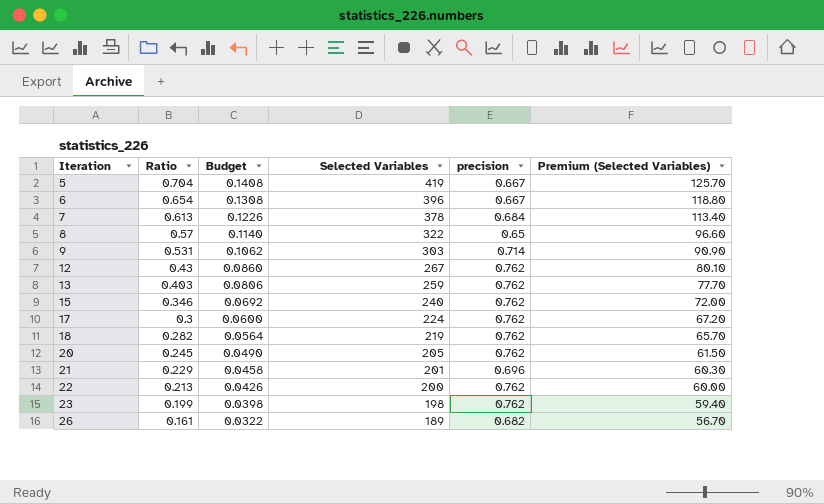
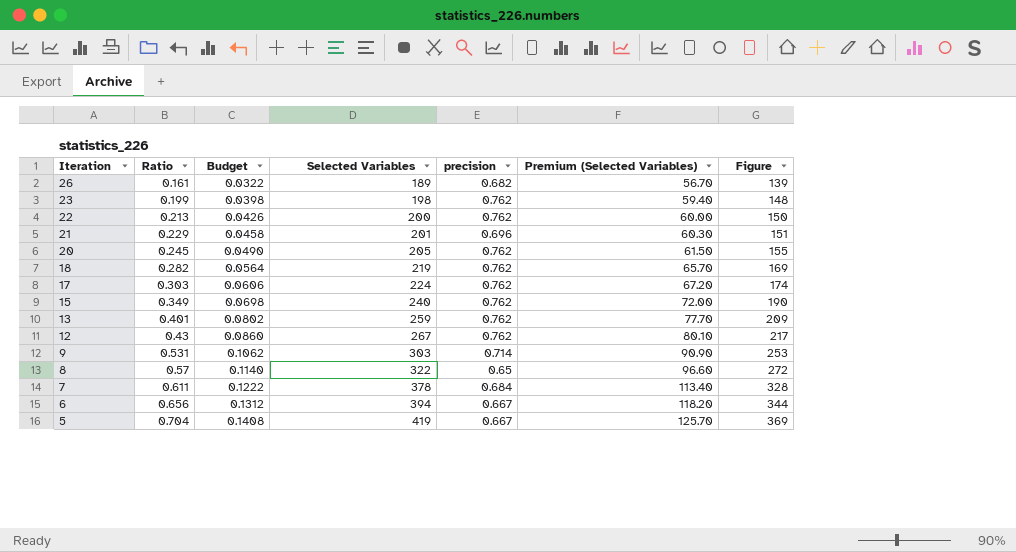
row order: Iteration ascending -> Iteration descending
column Figure | formula: none -> [Selected Variables] - 50
17 | Ratio: 0.3 -> 0.303
17 | Budget: 0.0600 -> 0.0606
15 | Ratio: 0.346 -> 0.349
15 | Budget: 0.0692 -> 0.0698
13 | Ratio: 0.403 -> 0.401
13 | Budget: 0.0806 -> 0.0802
7 | Ratio: 0.613 -> 0.611
7 | Budget: 0.1226 -> 0.1222
6 | Ratio: 0.654 -> 0.656
6 | Budget: 0.1308 -> 0.1312
6 | Selected Variables: 396 -> 394
6 | Premium (Selected Variables): 118.80 -> 118.20

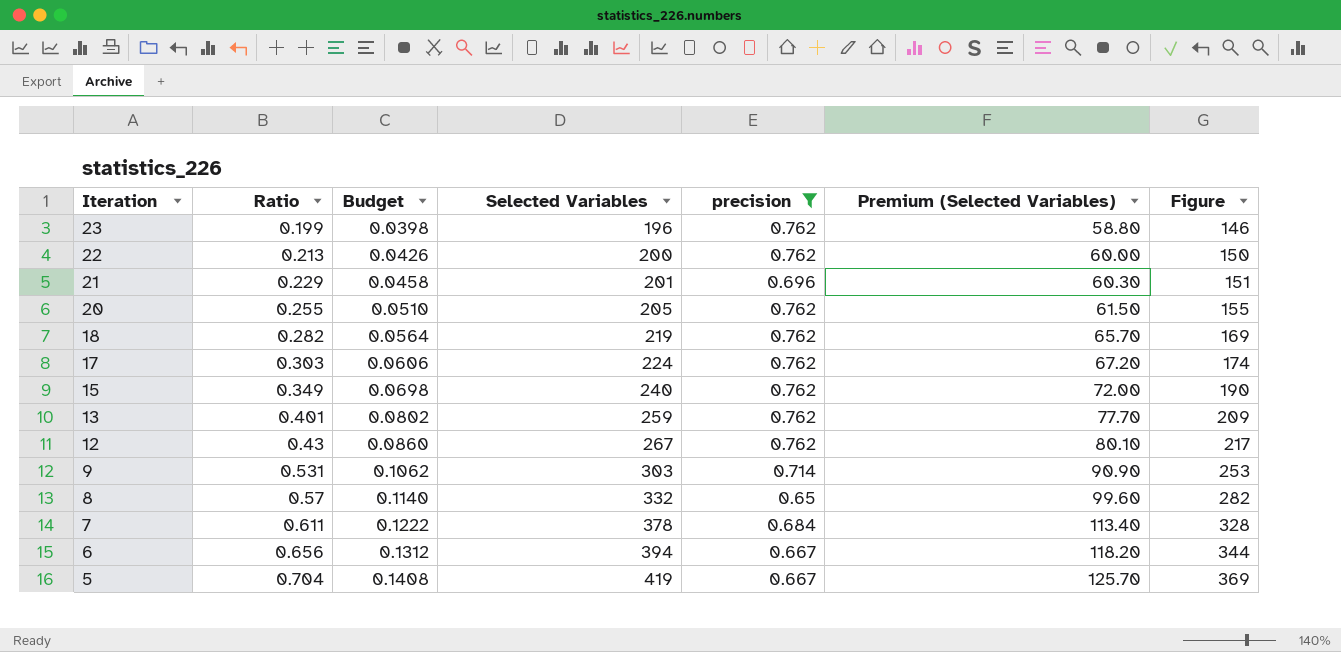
filter: none -> precision != 0.682
23 | Selected Variables: 198 -> 196
23 | Premium (Selected Variables): 59.40 -> 58.80
23 | Figure: 148 -> 146
20 | Ratio: 0.245 -> 0.255
20 | Budget: 0.0490 -> 0.0510
8 | Selected Variables: 322 -> 332
8 | Premium (Selected Variables): 96.60 -> 99.60
8 | Figure: 272 -> 282

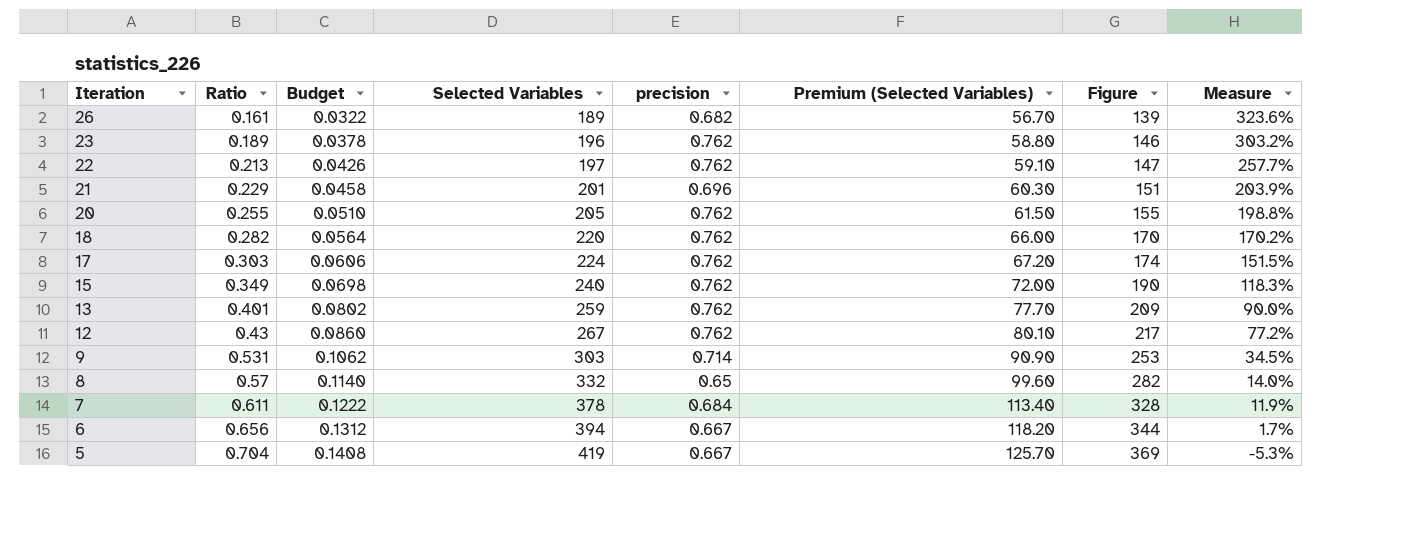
filter: precision != 0.682 -> none
column Measure | formula: none -> ([precision] - [Ratio]) / [Ratio]
23 | Ratio: 0.199 -> 0.189
23 | Budget: 0.0398 -> 0.0378
22 | Selected Variables: 200 -> 197
22 | Premium (Selected Variables): 60.00 -> 59.10
22 | Figure: 150 -> 147
18 | Selected Variables: 219 -> 220
18 | Premium (Selected Variables): 65.70 -> 66.00
18 | Figure: 169 -> 170

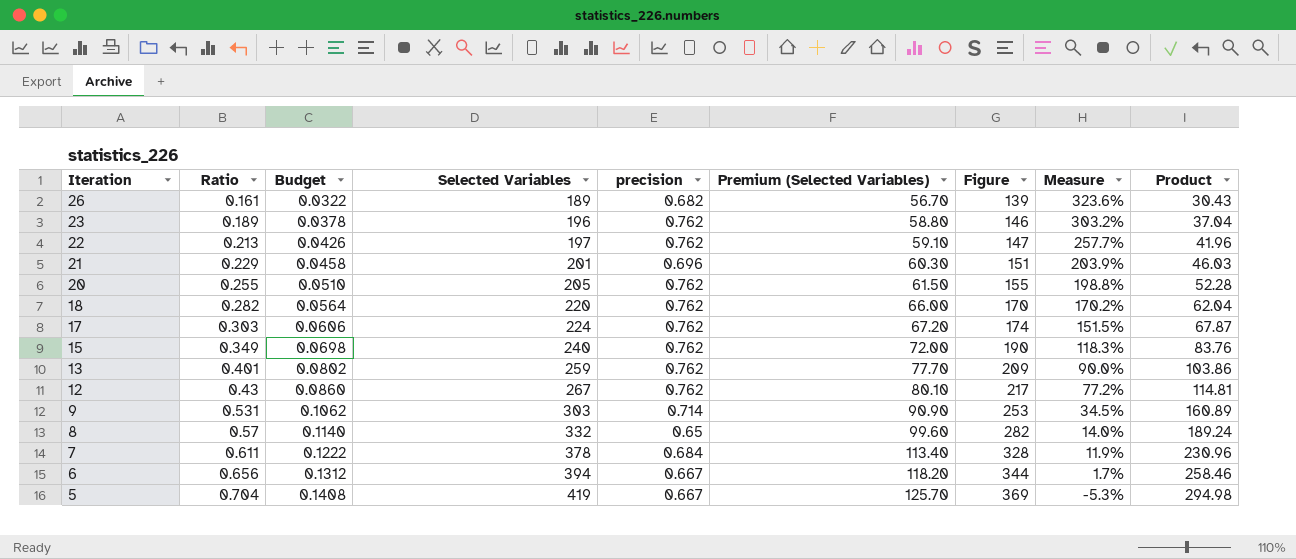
column Product | formula: none -> [Ratio] * [Selected Variables]

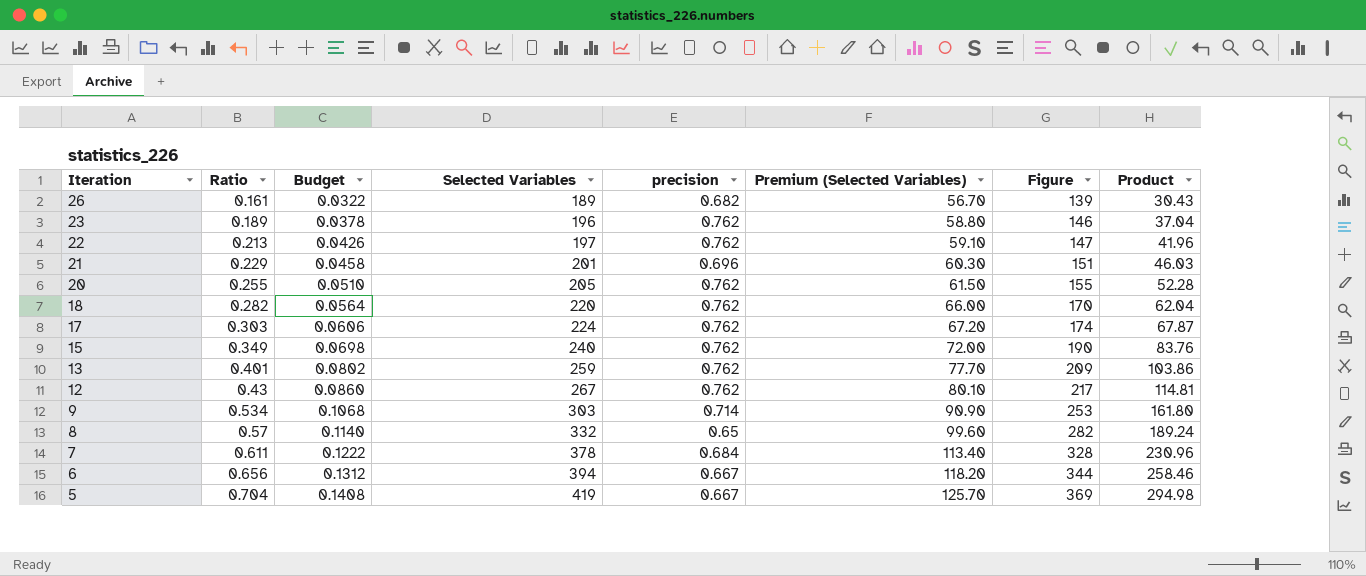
column Measure | formula: ([precision] - [Ratio]) / [Ratio] -> none
9 | Ratio: 0.531 -> 0.534
9 | Budget: 0.1062 -> 0.1068
9 | Product: 160.89 -> 161.80

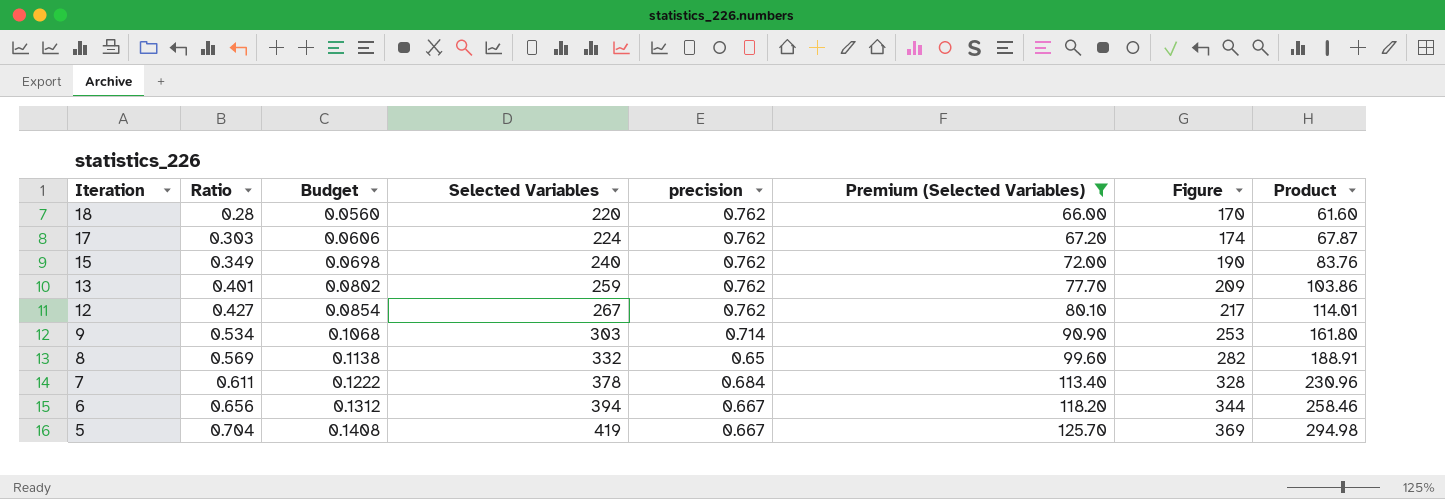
filter: none -> Premium (Selected Variables) >= 66.00
18 | Ratio: 0.282 -> 0.28
18 | Budget: 0.0564 -> 0.0560
18 | Product: 62.04 -> 61.60
12 | Ratio: 0.43 -> 0.427
12 | Budget: 0.0860 -> 0.0854
12 | Product: 114.81 -> 114.01
8 | Ratio: 0.57 -> 0.569
8 | Budget: 0.1140 -> 0.1138
8 | Product: 189.24 -> 188.91

